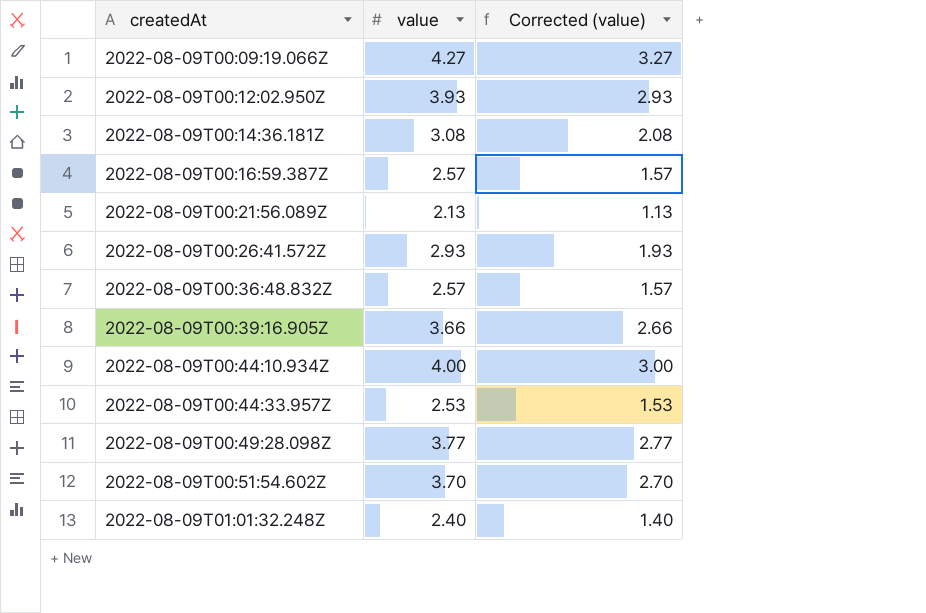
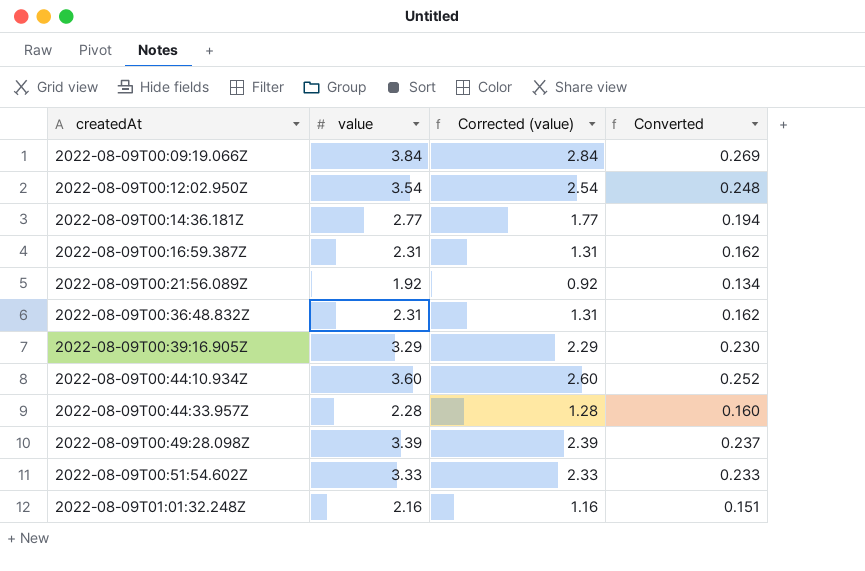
column Converted | formula: none -> [value] * 0.07
row 2022-08-09T00:26:41.572Z: 2.93 | 1.93 -> none
2022-08-09T00:09:19.066Z | value: 4.27 -> 3.84
2022-08-09T00:09:19.066Z | Corrected (value): 3.27 -> 2.84
2022-08-09T00:12:02.950Z | value: 3.93 -> 3.54
2022-08-09T00:12:02.950Z | Corrected (value): 2.93 -> 2.54
2022-08-09T00:14:36.181Z | value: 3.08 -> 2.77
2022-08-09T00:14:36.181Z | Corrected (value): 2.08 -> 1.77
2022-08-09T00:16:59.387Z | value: 2.57 -> 2.31
2022-08-09T00:16:59.387Z | Corrected (value): 1.57 -> 1.31
2022-08-09T00:21:56.089Z | value: 2.13 -> 1.92
2022-08-09T00:21:56.089Z | Corrected (value): 1.13 -> 0.92
2022-08-09T00:36:48.832Z | value: 2.57 -> 2.31
2022-08-09T00:36:48.832Z | Corrected (value): 1.57 -> 1.31
2022-08-09T00:39:16.905Z | value: 3.66 -> 3.29
2022-08-09T00:39:16.905Z | Corrected (value): 2.66 -> 2.29
2022-08-09T00:44:10.934Z | value: 4.00 -> 3.60
2022-08-09T00:44:10.934Z | Corrected (value): 3.00 -> 2.60
2022-08-09T00:44:33.957Z | value: 2.53 -> 2.28
2022-08-09T00:44:33.957Z | Corrected (value): 1.53 -> 1.28
2022-08-09T00:49:28.098Z | value: 3.77 -> 3.39
2022-08-09T00:49:28.098Z | Corrected (value): 2.77 -> 2.39
2022-08-09T00:51:54.602Z | value: 3.70 -> 3.33
2022-08-09T00:51:54.602Z | Corrected (value): 2.70 -> 2.33
2022-08-09T01:01:32.248Z | value: 2.40 -> 2.16
2022-08-09T01:01:32.248Z | Corrected (value): 1.40 -> 1.16

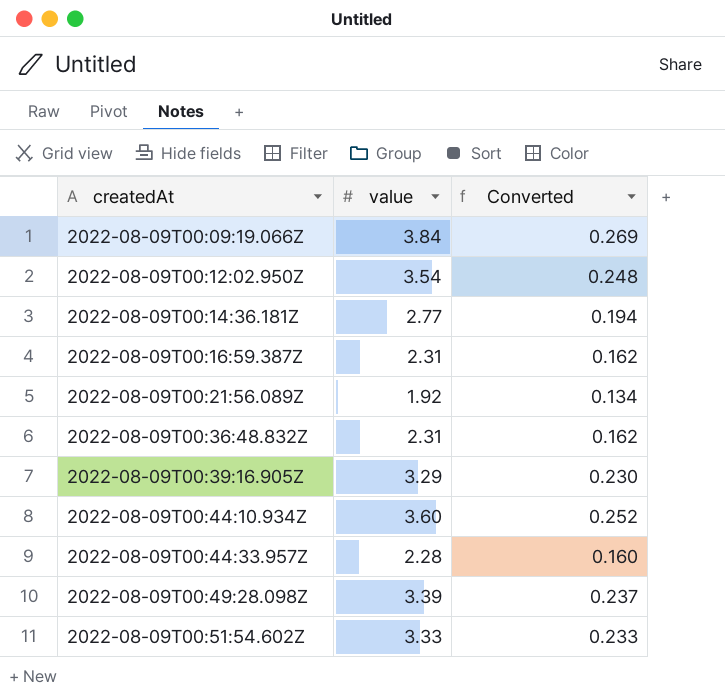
column Corrected (value) | formula: [value] - 1 -> none
row 2022-08-09T01:01:32.248Z: 2.16 | 1.16 | 0.151 -> none

